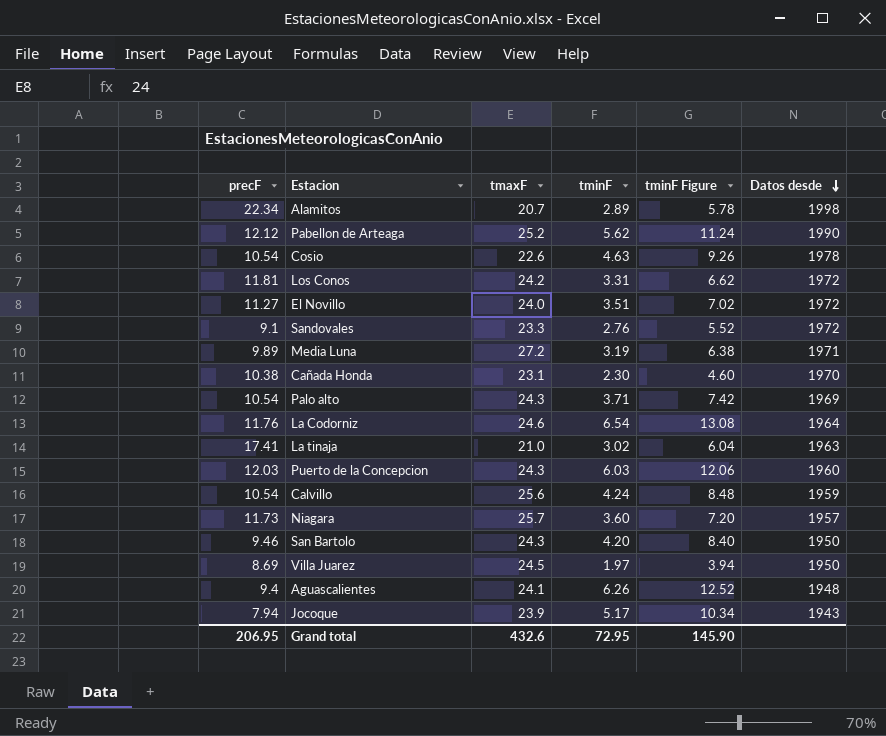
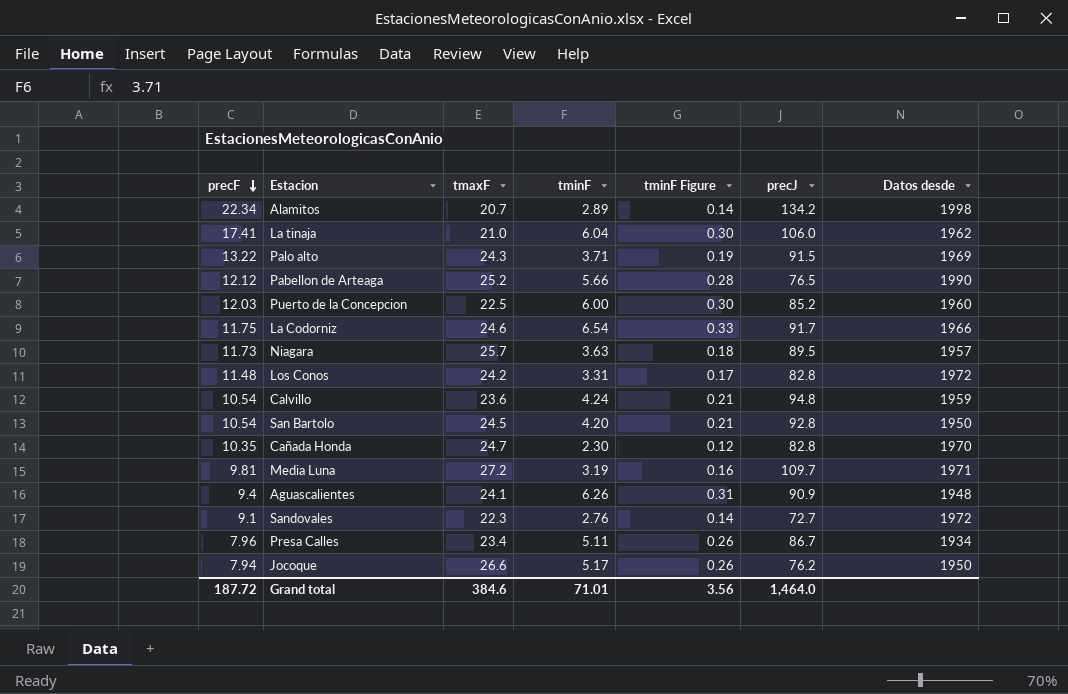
row order: Datos desde descending -> precF descending
column tminF Figure | formula: [tminF] * 2 -> [tminF] * 0.05
column precJ | position: none -> 6
row Cosio: 10.54 | 22.6 | 4.63 | 9.26 | 1978 -> none
row El Novillo: 11.27 | 24.0 | 3.51 | 7.02 | 1972 -> none
row Villa Juarez: 8.69 | 24.5 | 1.97 | 3.94 | 1950 -> none
La tinaja | tminF: 3.02 -> 6.04
La tinaja | Datos desde: 1963 -> 1962
Palo alto | precF: 10.54 -> 13.22
Pabellon de Arteaga | tminF: 5.62 -> 5.66
Puerto de la Concepcion | tmaxF: 24.3 -> 22.5
Puerto de la Concepcion | tminF: 6.03 -> 6.00
La Codorniz | precF: 11.76 -> 11.75
La Codorniz | Datos desde: 1964 -> 1966
Niagara | tminF: 3.60 -> 3.63
Los Conos | precF: 11.81 -> 11.48
Calvillo | tmaxF: 25.6 -> 23.6
San Bartolo | precF: 9.46 -> 10.54
San Bartolo | tmaxF: 24.3 -> 24.5
Cañada Honda | precF: 10.38 -> 10.35
Cañada Honda | tmaxF: 23.1 -> 24.7
Media Luna | precF: 9.89 -> 9.81
Sandovales | tmaxF: 23.3 -> 22.3
row Presa Calles: none -> 7.96 | 23.4 | 5.11 | 0.26 | 86.7 | 1934
Jocoque | tmaxF: 23.9 -> 26.6
Jocoque | Datos desde: 1943 -> 1950
Grand total | precF: 206.95 -> 187.72
Grand total | tmaxF: 432.6 -> 384.6
Grand total | tminF: 72.95 -> 71.01
Grand total | tminF Figure: 145.90 -> 3.56

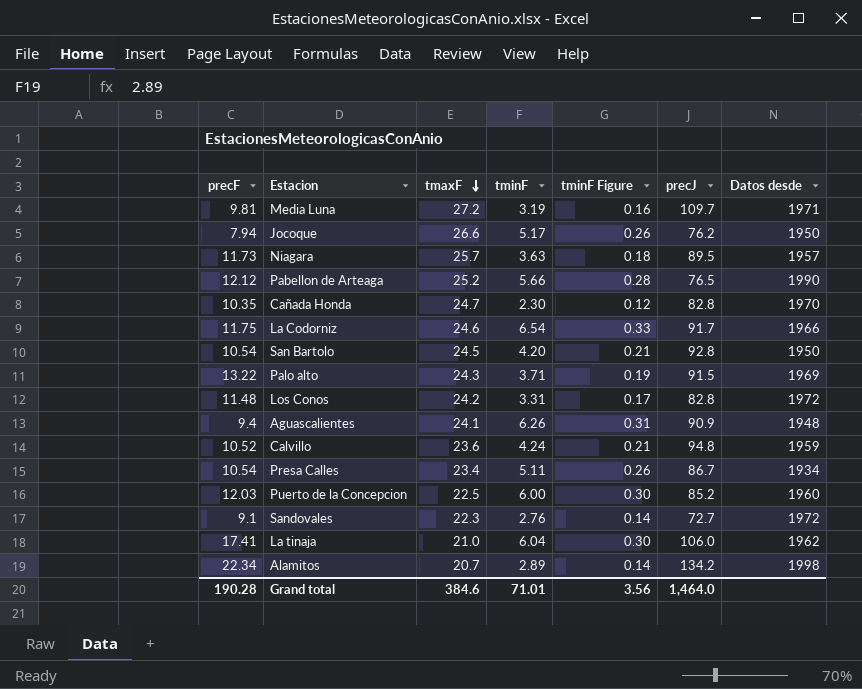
row order: precF descending -> tmaxF descending
Calvillo | precF: 10.54 -> 10.52
Presa Calles | precF: 7.96 -> 10.54
Grand total | precF: 187.72 -> 190.28

